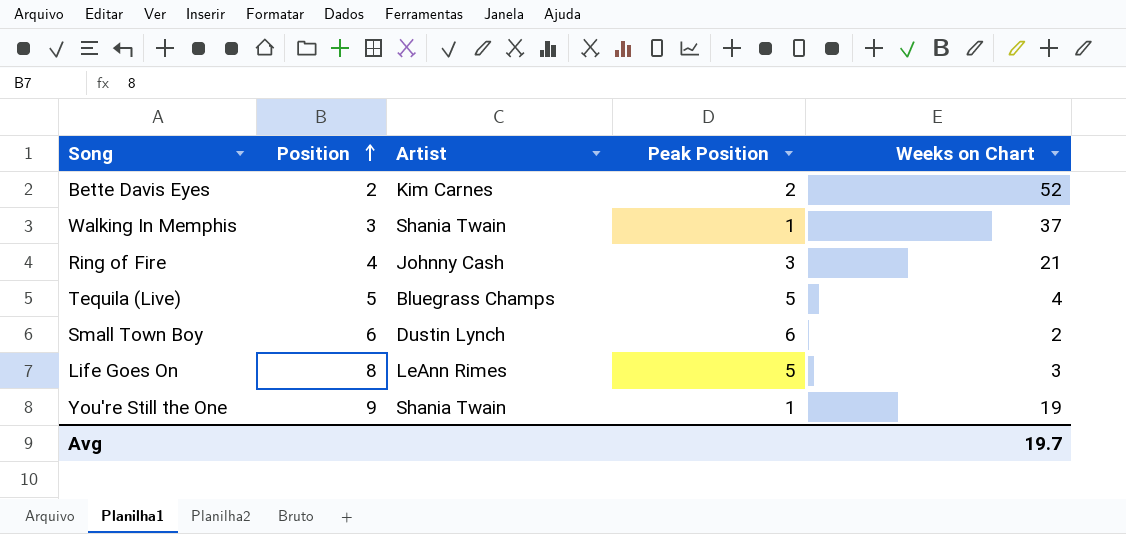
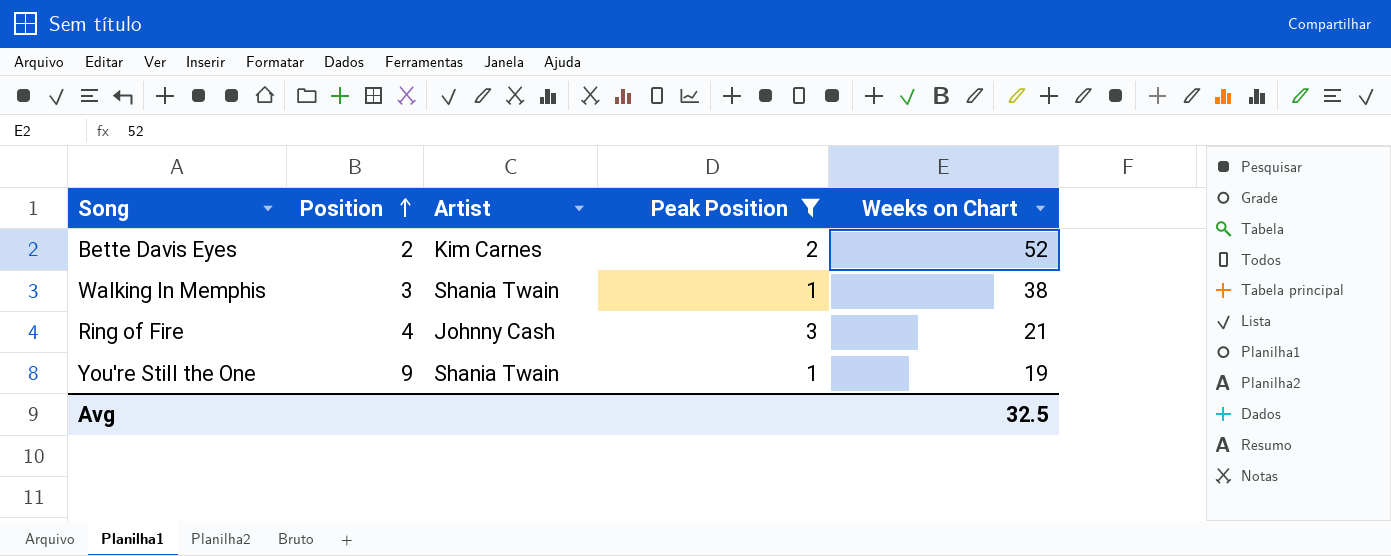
filter: none -> Peak Position <= 3
Walking In Memphis | Weeks on Chart: 37 -> 38
Avg | Weeks on Chart: 19.7 -> 32.5

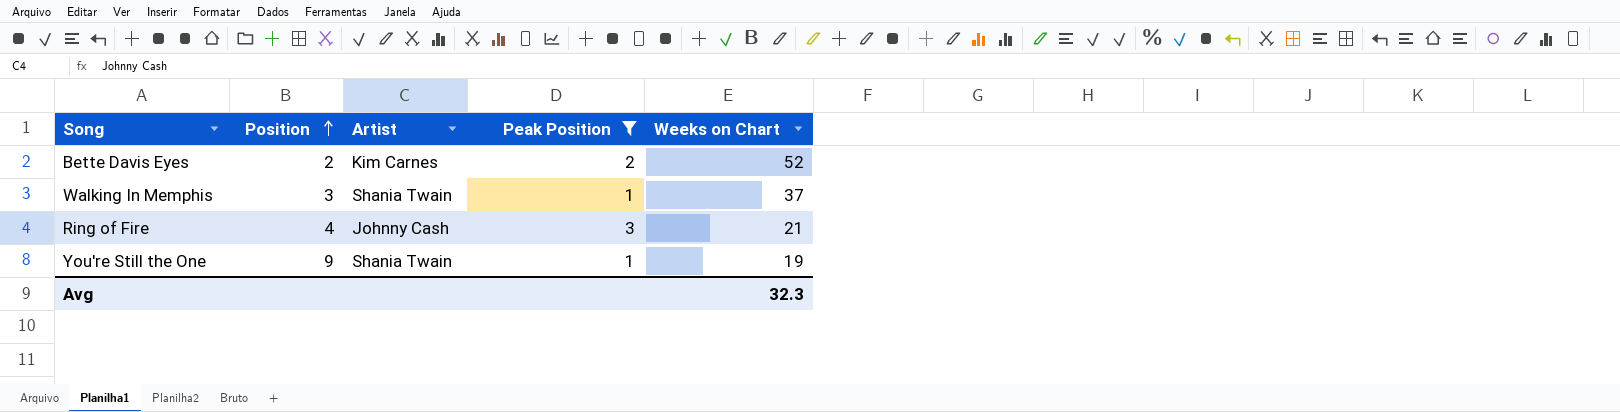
Walking In Memphis | Weeks on Chart: 38 -> 37
Avg | Weeks on Chart: 32.5 -> 32.3

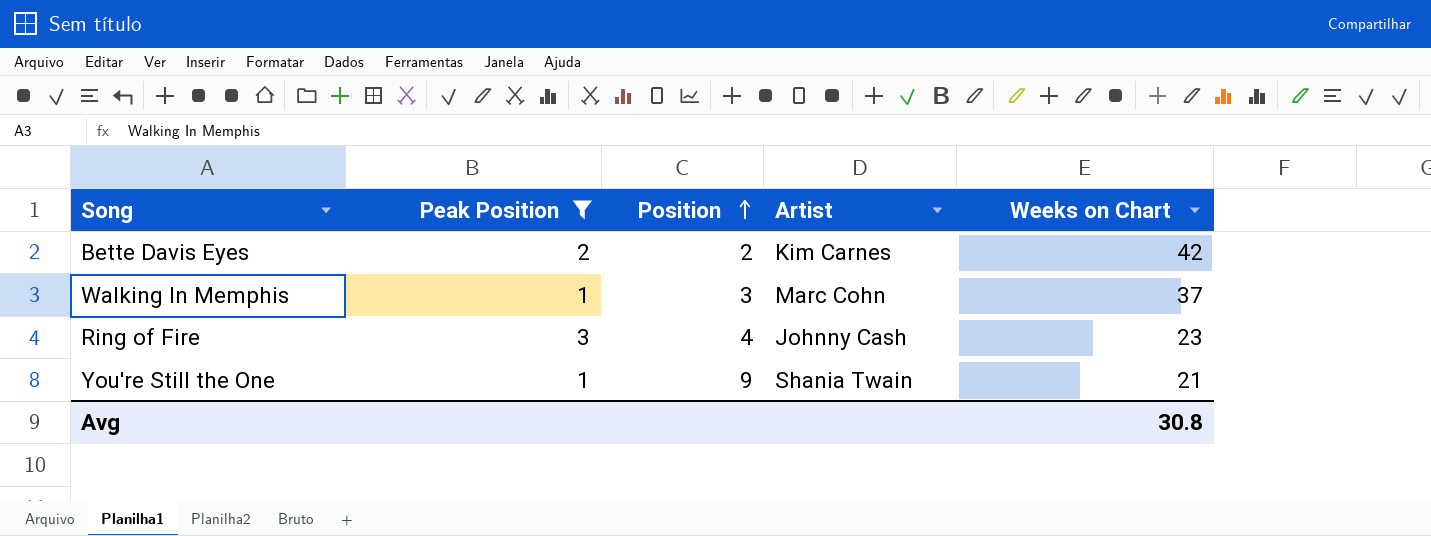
column Peak Position | position: 4 -> 2
Bette Davis Eyes | Weeks on Chart: 52 -> 42
Walking In Memphis | Artist: Shania Twain -> Marc Cohn
Ring of Fire | Weeks on Chart: 21 -> 23
You're Still the One | Weeks on Chart: 19 -> 21
Avg | Weeks on Chart: 32.3 -> 30.8

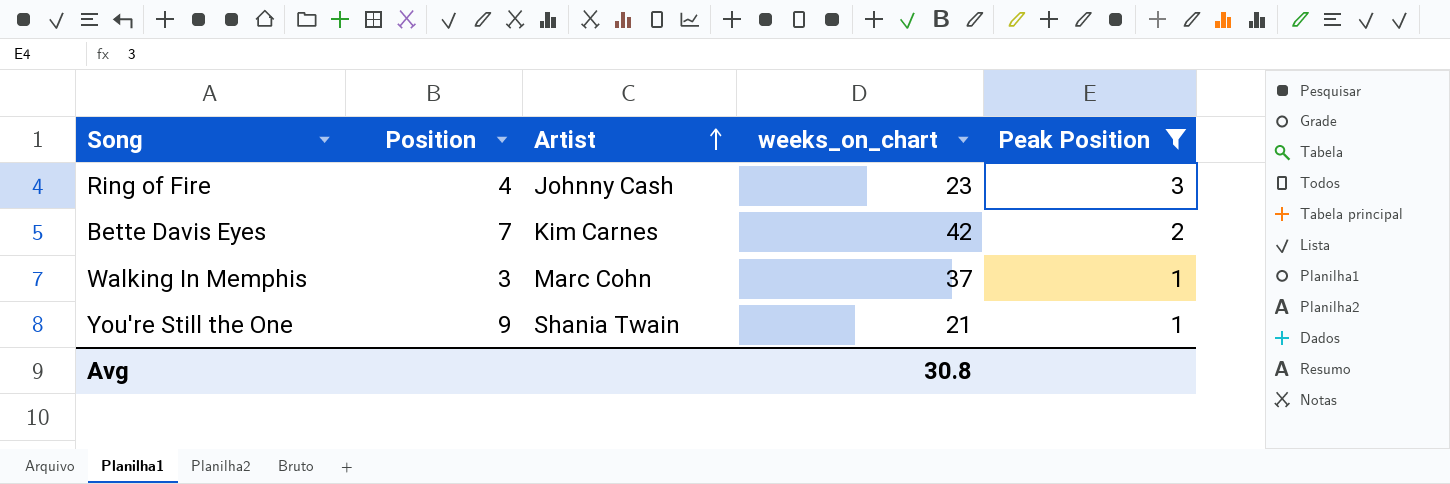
row order: Position ascending -> Artist ascending
column name: Weeks on Chart -> weeks_on_chart
column Peak Position | position: 2 -> 5
Bette Davis Eyes | Position: 2 -> 7

